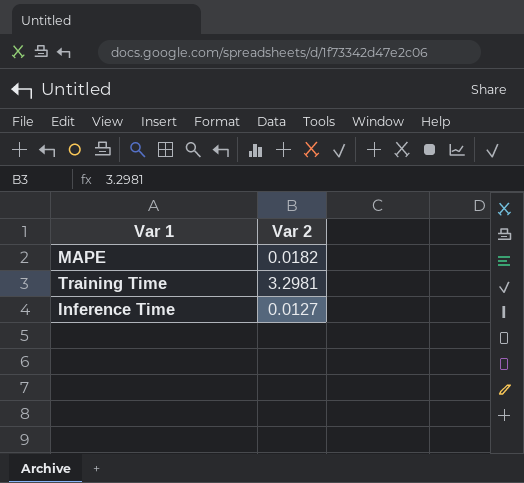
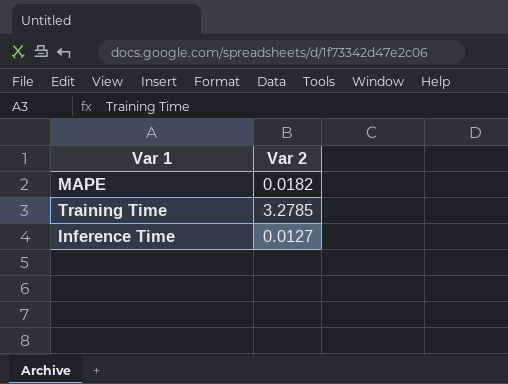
Training Time | Var 2: 3.2981 -> 3.2785

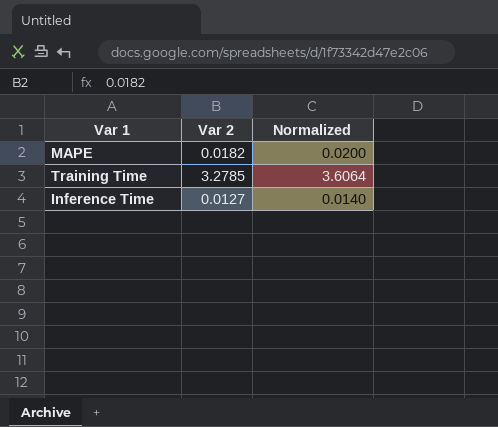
column Normalized | formula: none -> [Var 2] * 1.1

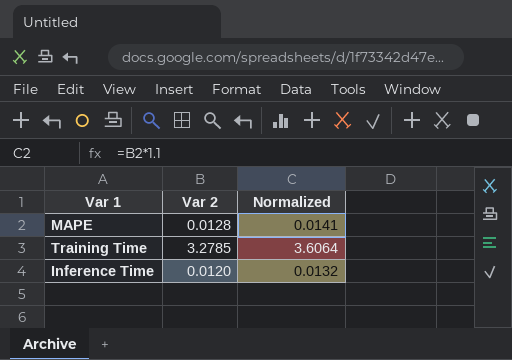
MAPE | Var 2: 0.0182 -> 0.0128
MAPE | Normalized: 0.0200 -> 0.0141
Inference Time | Var 2: 0.0127 -> 0.0120
Inference Time | Normalized: 0.0140 -> 0.0132

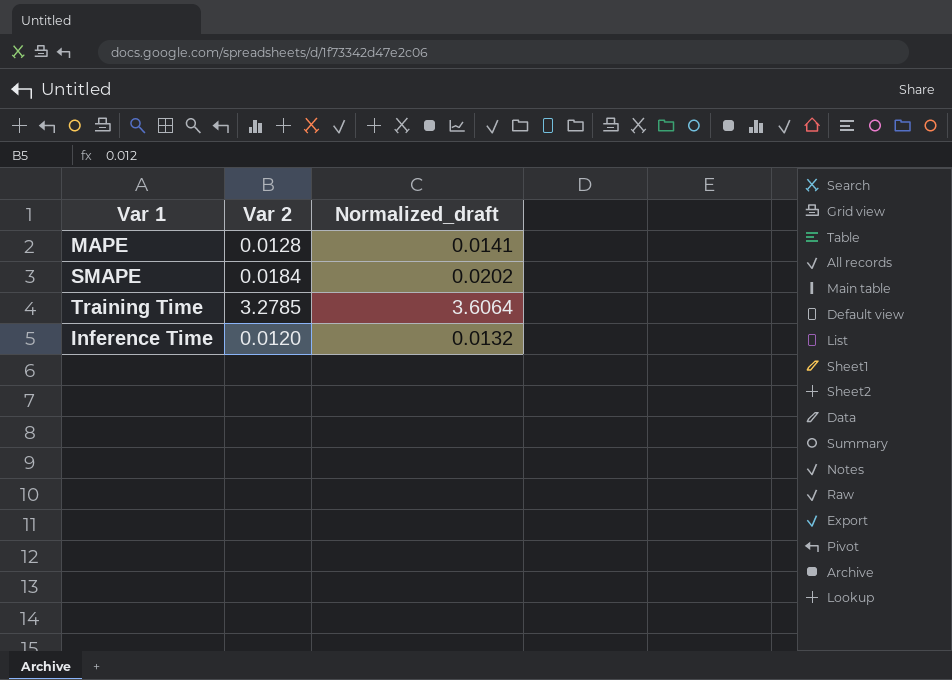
column name: Normalized -> Normalized_draft
row SMAPE: none -> 0.0184 | 0.0202

